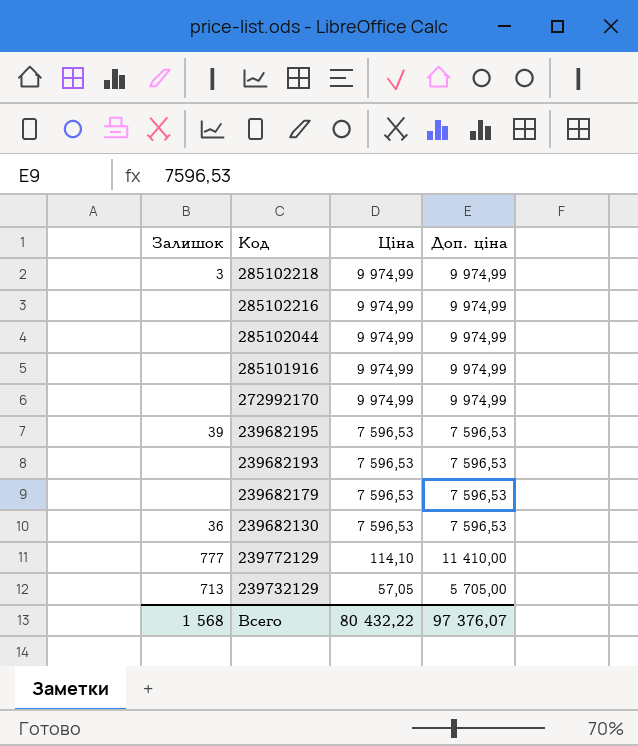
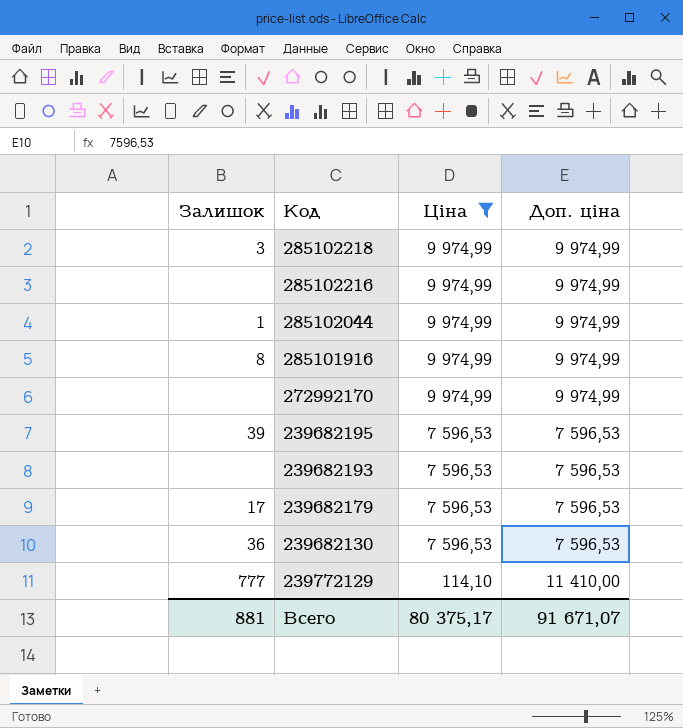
filter: none -> Ціна != 57,05
285102044 | Залишок: none -> 1
285101916 | Залишок: none -> 8
239682179 | Залишок: none -> 17
Всего | Залишок: 1 568 -> 881
Всего | Ціна: 80 432,22 -> 80 375,17
Всего | Доп. ціна: 97 376,07 -> 91 671,07

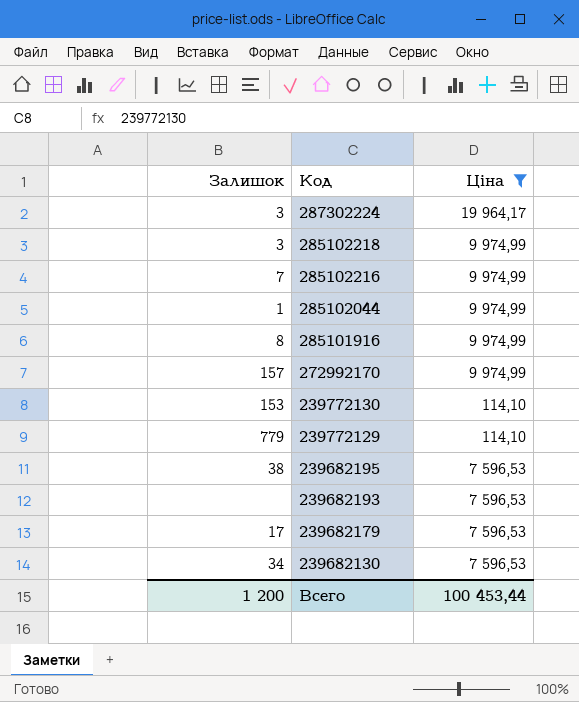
row order: Ціна descending -> Код descending
column Доп. ціна | position: 4 -> none
row 287302224: none -> 3 | 19 964,17
285102216 | Залишок: none -> 7
272992170 | Залишок: none -> 157
row 239772130: none -> 153 | 114,10
239772129 | Залишок: 777 -> 779
239682195 | Залишок: 39 -> 38
239682130 | Залишок: 36 -> 34
Всего | Залишок: 881 -> 1 200
Всего | Ціна: 80 375,17 -> 100 453,44

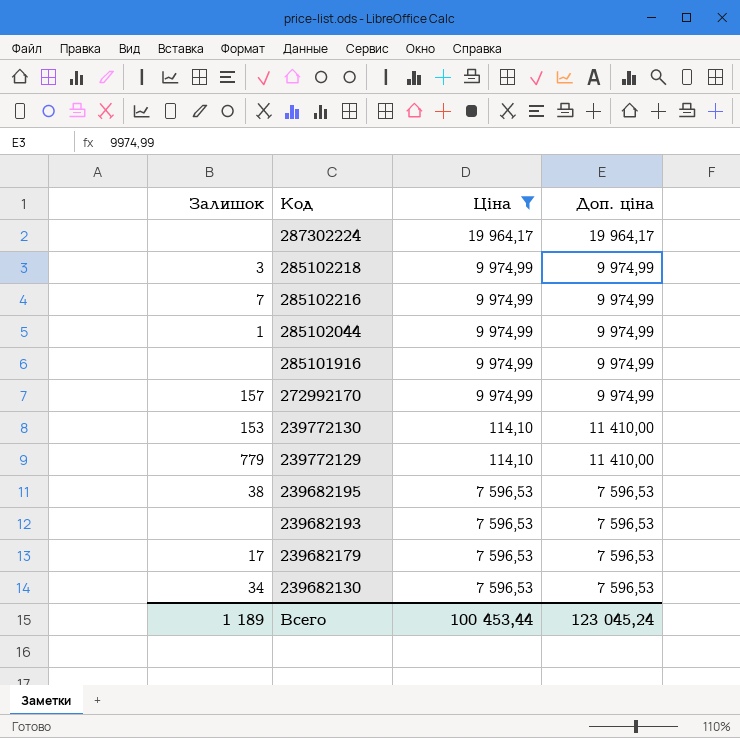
column Доп. ціна | position: none -> 4
287302224 | Залишок: 3 -> none
285101916 | Залишок: 8 -> none
Всего | Залишок: 1 200 -> 1 189

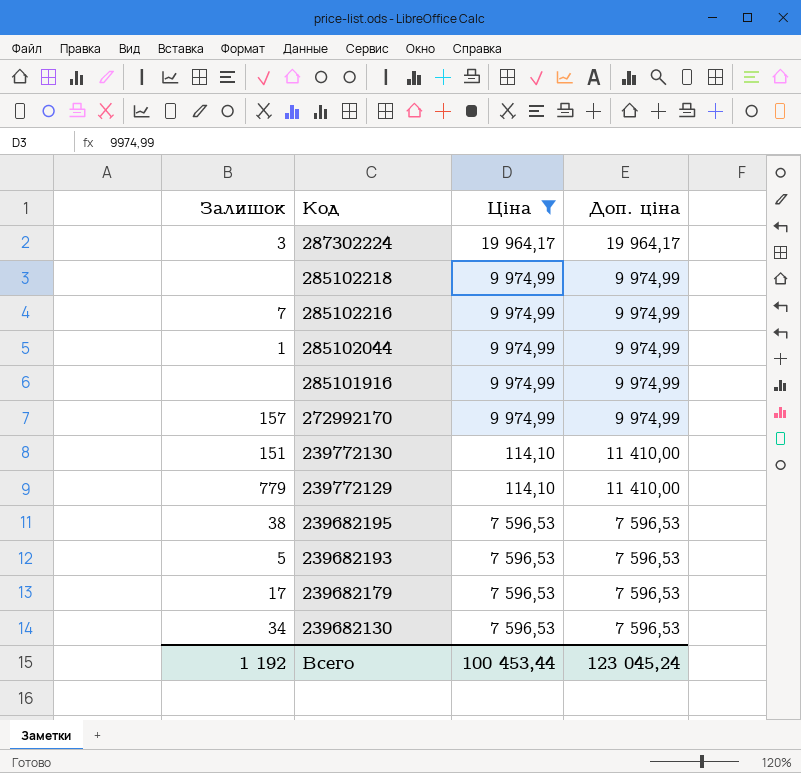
287302224 | Залишок: none -> 3
285102218 | Залишок: 3 -> none
239772130 | Залишок: 153 -> 151
239682193 | Залишок: none -> 5
Всего | Залишок: 1 189 -> 1 192

